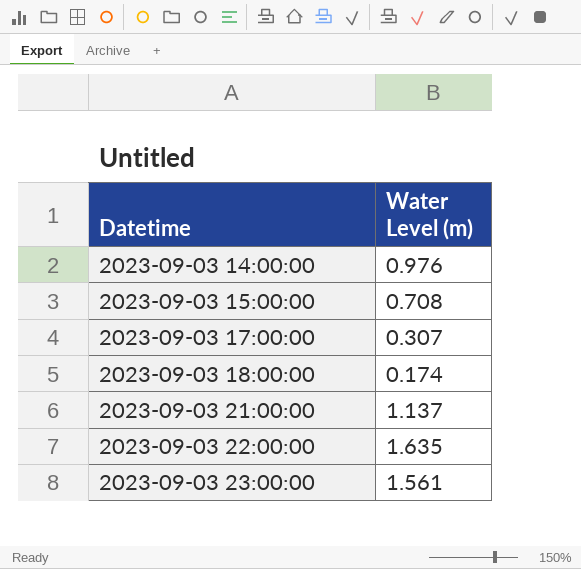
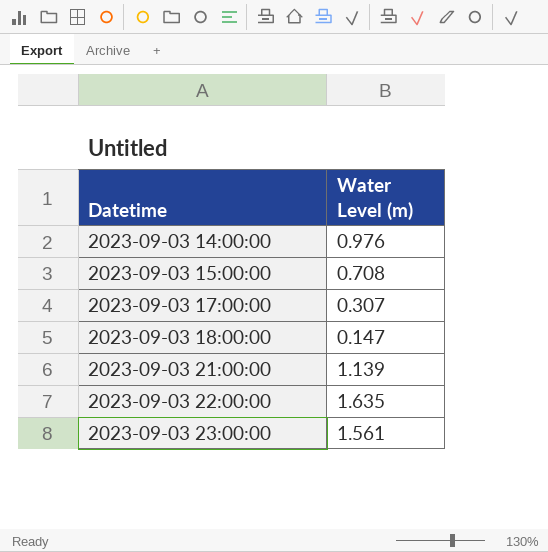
2023-09-03 18:00:00 | Water Level (m): 0.174 -> 0.147
2023-09-03 21:00:00 | Water Level (m): 1.137 -> 1.139

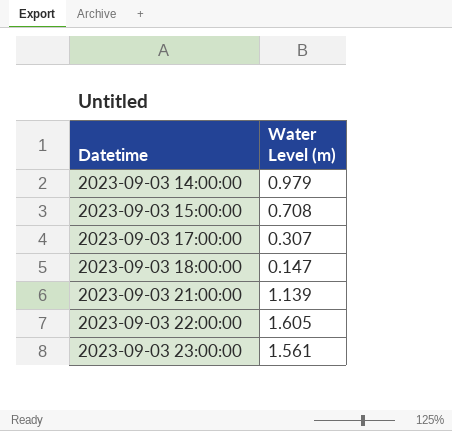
2023-09-03 14:00:00 | Water Level (m): 0.976 -> 0.979
2023-09-03 22:00:00 | Water Level (m): 1.635 -> 1.605

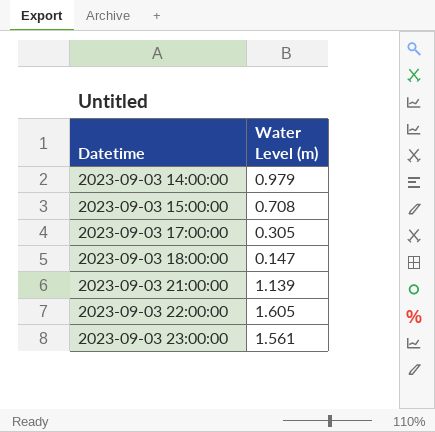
2023-09-03 17:00:00 | Water Level (m): 0.307 -> 0.305

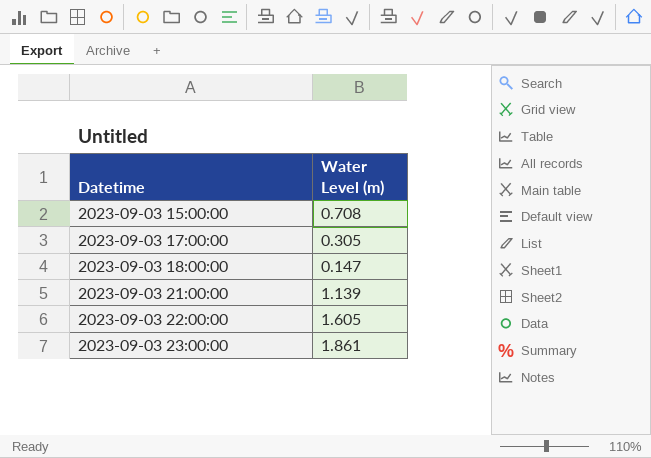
row 2023-09-03 14:00:00: 0.979 -> none
2023-09-03 23:00:00 | Water Level (m): 1.561 -> 1.861

